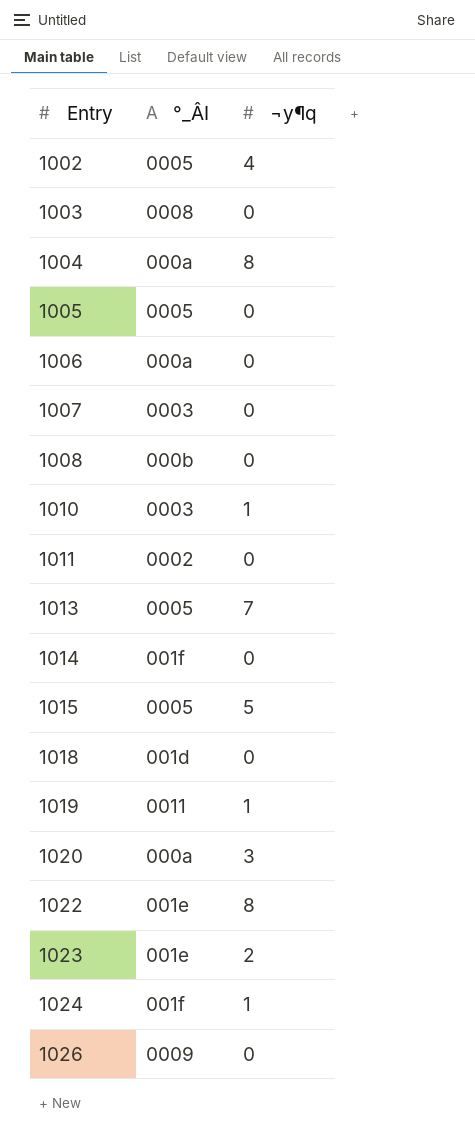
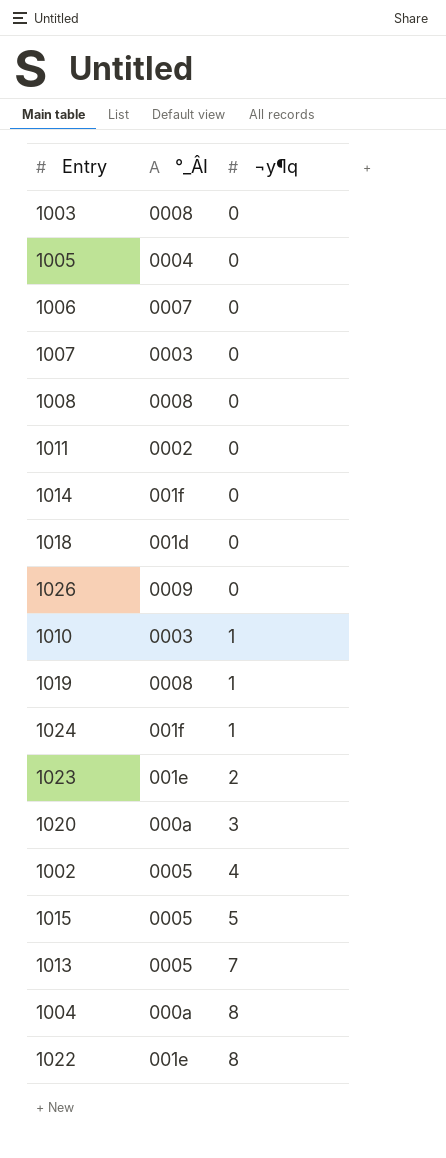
row order: Entry ascending -> ¬y¶q ascending
1005 | °_ÂI: 0005 -> 0004
1006 | °_ÂI: 000a -> 0007
1008 | °_ÂI: 000b -> 0008
1019 | °_ÂI: 0011 -> 0008

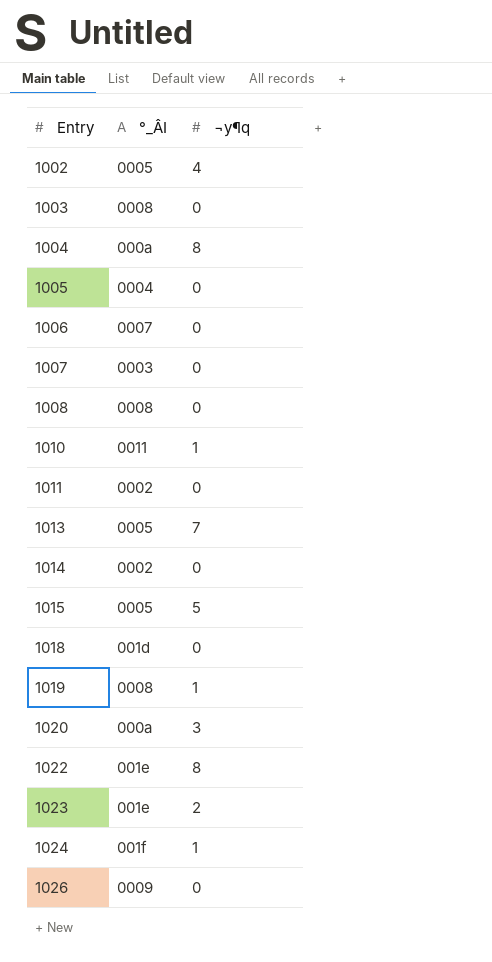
row order: ¬y¶q ascending -> Entry ascending
1010 | °_ÂI: 0003 -> 0011
1014 | °_ÂI: 001f -> 0002

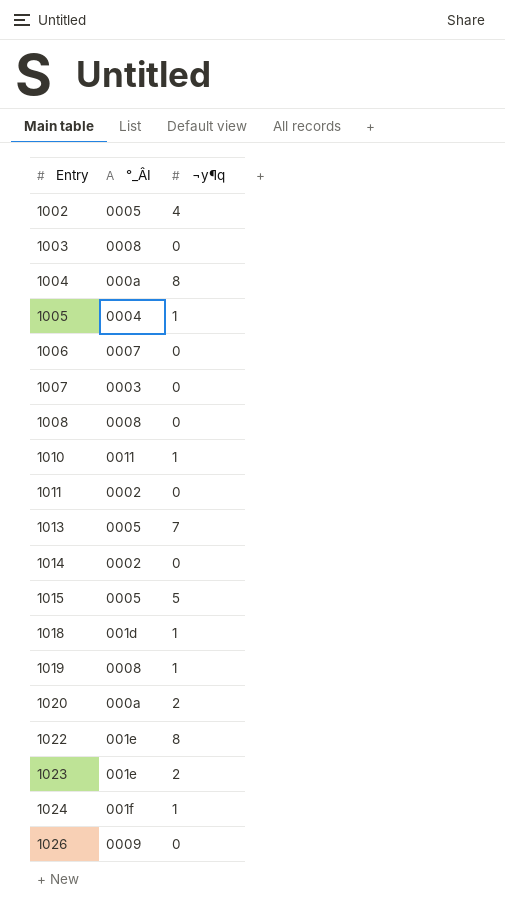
1005 | ¬y¶q: 0 -> 1
1018 | ¬y¶q: 0 -> 1
1020 | ¬y¶q: 3 -> 2

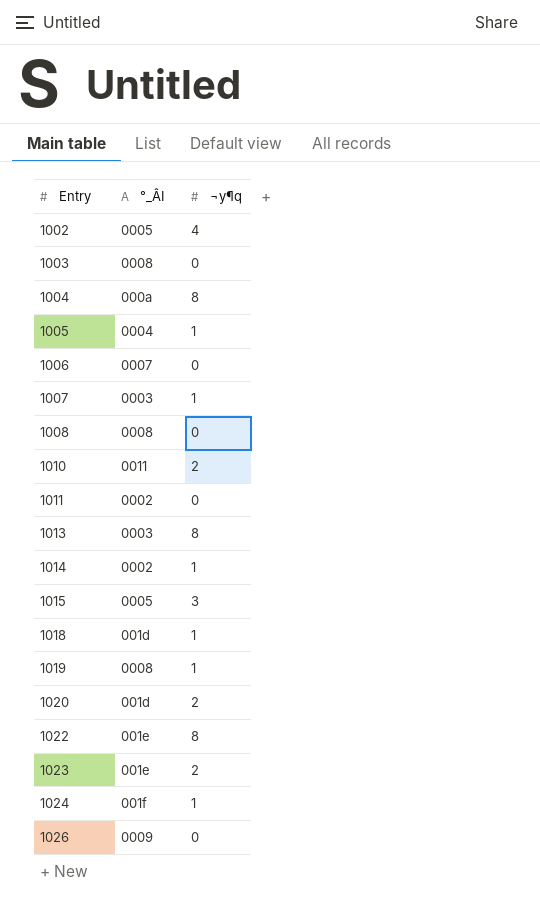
1007 | ¬y¶q: 0 -> 1
1010 | ¬y¶q: 1 -> 2
1013 | °_ÂI: 0005 -> 0003
1013 | ¬y¶q: 7 -> 8
1014 | ¬y¶q: 0 -> 1
1015 | ¬y¶q: 5 -> 3
1020 | °_ÂI: 000a -> 001d

